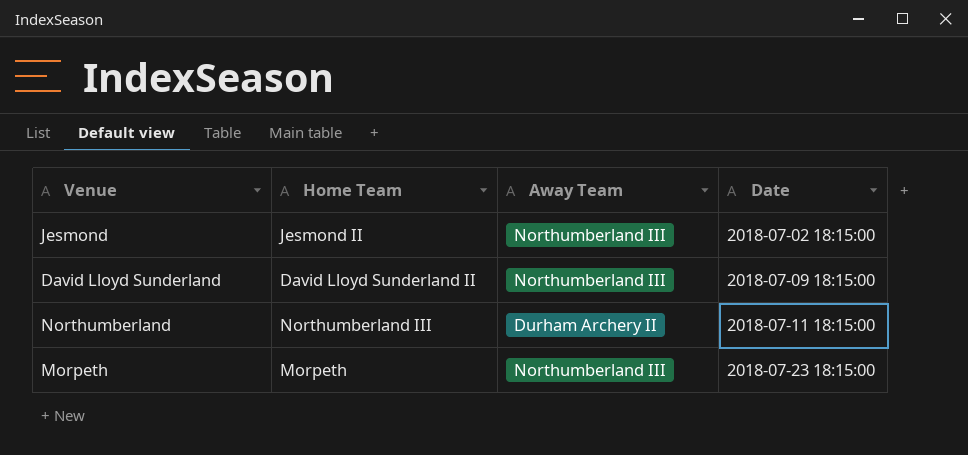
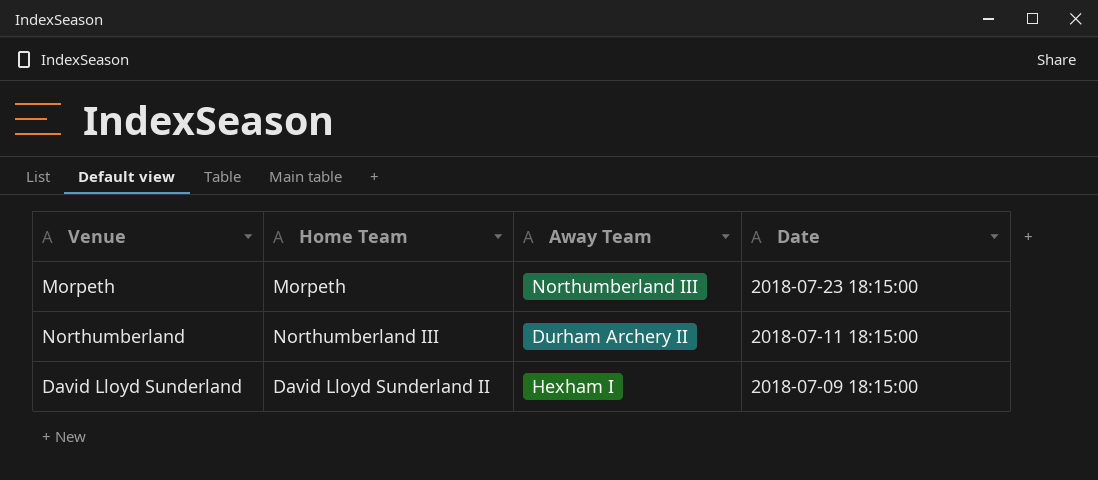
row order: Date ascending -> Date descending
row Jesmond: Jesmond II | Northumberland III | 2018-07-02 18:15:00 -> none
David Lloyd Sunderland | Away Team: Northumberland III -> Hexham I

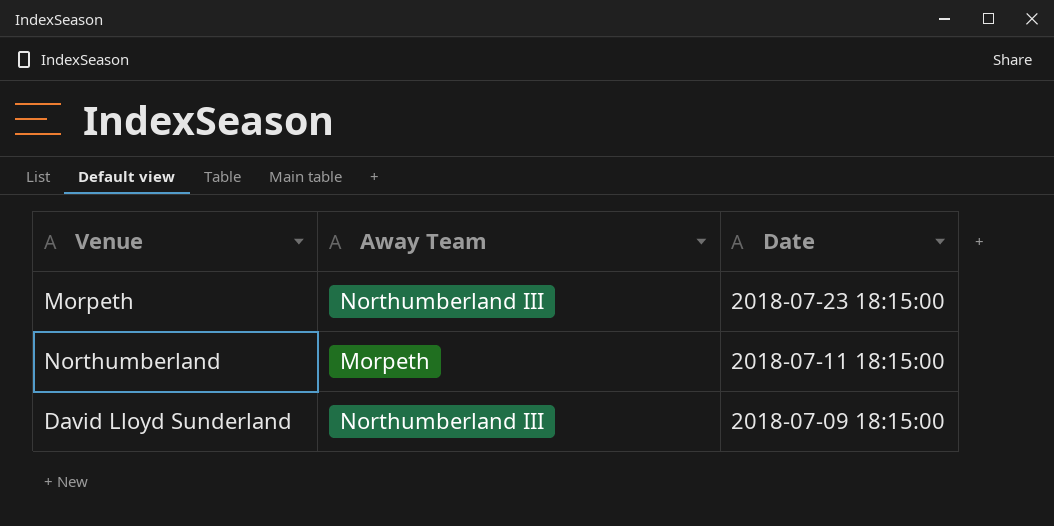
column Home Team | position: 2 -> none
Northumberland | Away Team: Durham Archery II -> Morpeth
David Lloyd Sunderland | Away Team: Hexham I -> Northumberland III

